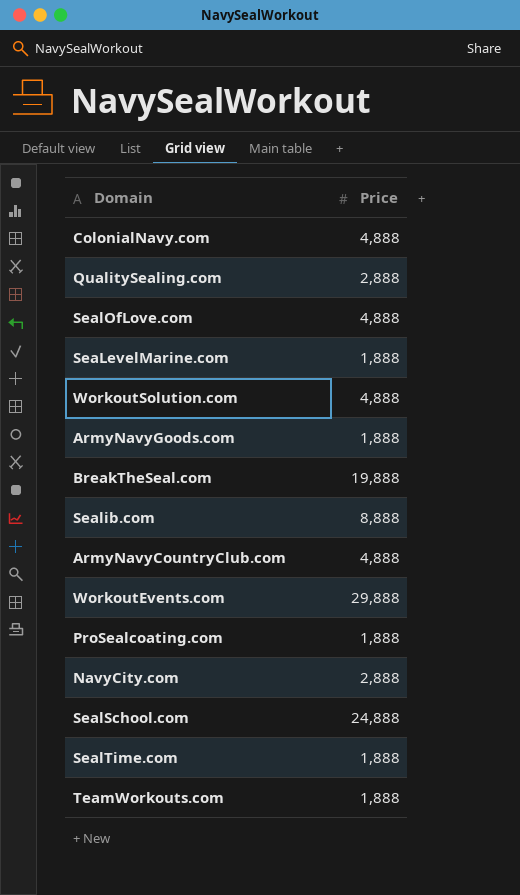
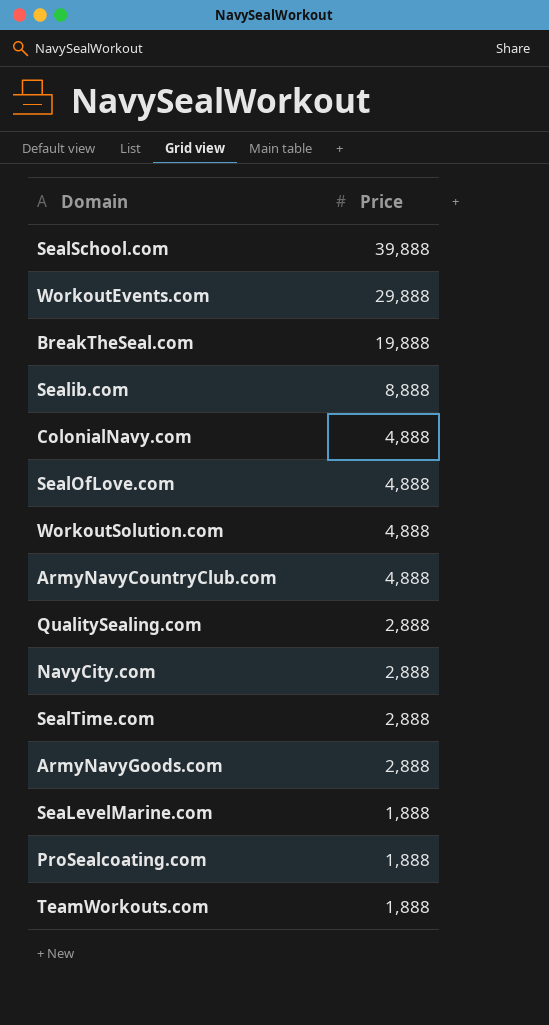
row order: none -> Price descending
SealSchool.com | Price: 24,888 -> 39,888
SealTime.com | Price: 1,888 -> 2,888
ArmyNavyGoods.com | Price: 1,888 -> 2,888

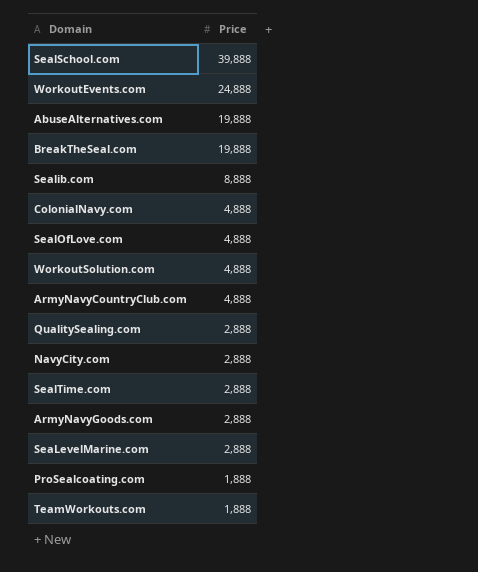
WorkoutEvents.com | Price: 29,888 -> 24,888
row AbuseAlternatives.com: none -> 19,888
SeaLevelMarine.com | Price: 1,888 -> 2,888

